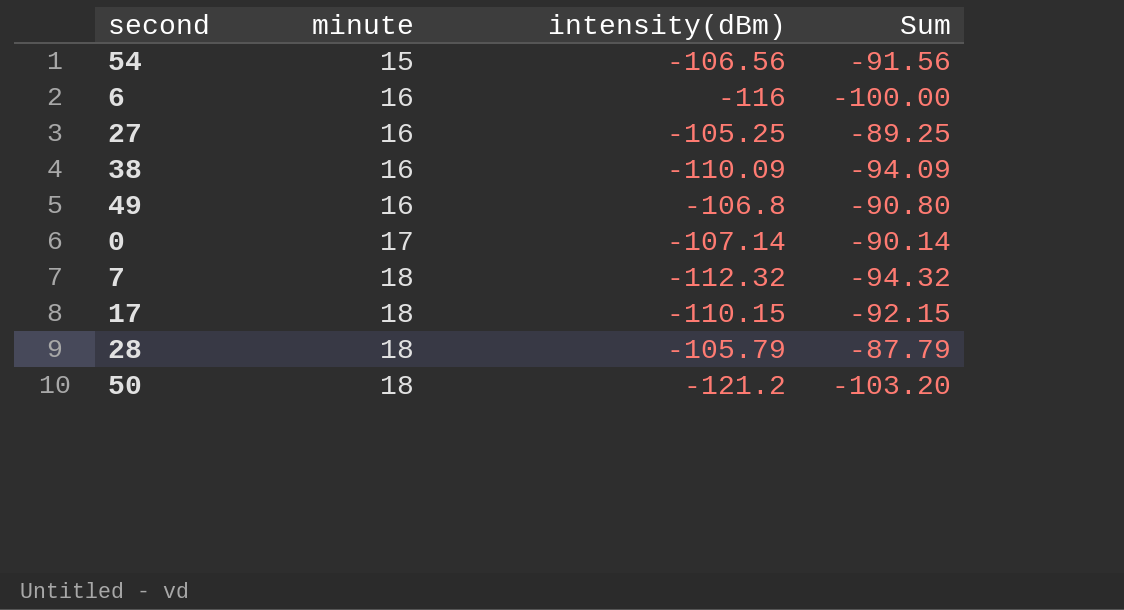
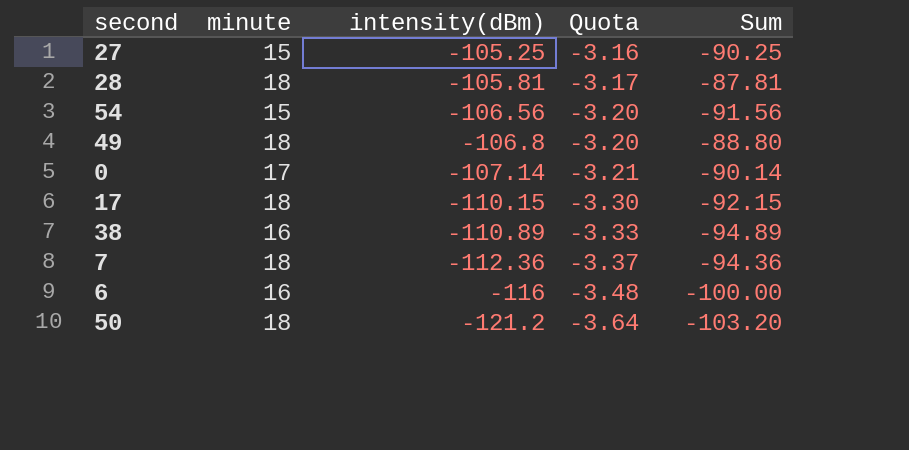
row order: minute ascending -> intensity(dBm) descending
column Quota | formula: none -> [intensity(dBm)] * 0.03
27 | minute: 16 -> 15
27 | Sum: -89.25 -> -90.25
28 | intensity(dBm): -105.79 -> -105.81
28 | Sum: -87.79 -> -87.81
49 | minute: 16 -> 18
49 | Sum: -90.80 -> -88.80
38 | intensity(dBm): -110.09 -> -110.89
38 | Sum: -94.09 -> -94.89
7 | intensity(dBm): -112.32 -> -112.36
7 | Sum: -94.32 -> -94.36

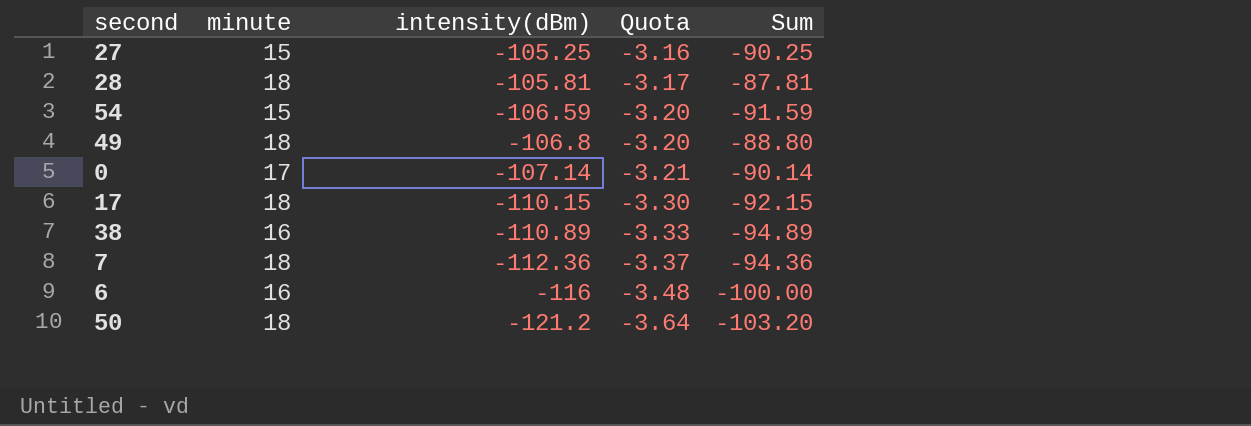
54 | intensity(dBm): -106.56 -> -106.59
54 | Sum: -91.56 -> -91.59

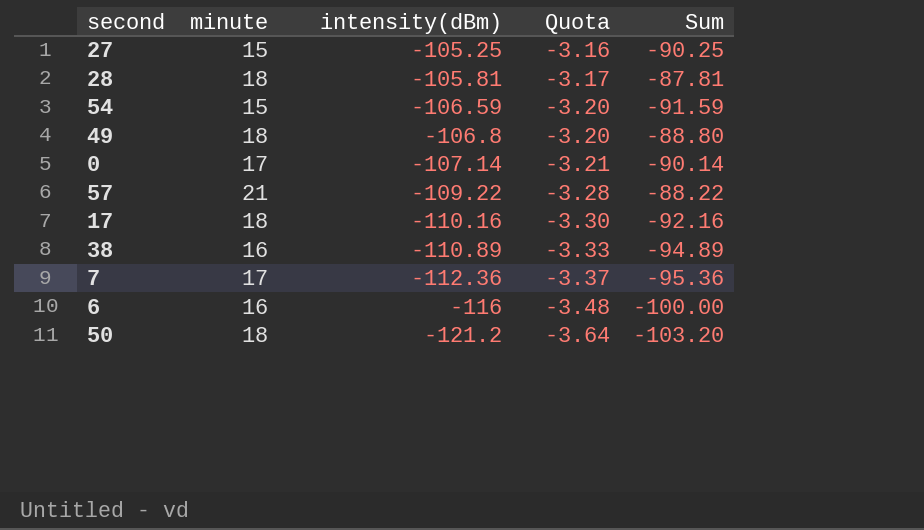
row 57: none -> 21 | -109.22 | -3.28 | -88.22
17 | intensity(dBm): -110.15 -> -110.16
17 | Sum: -92.15 -> -92.16
7 | minute: 18 -> 17
7 | Sum: -94.36 -> -95.36

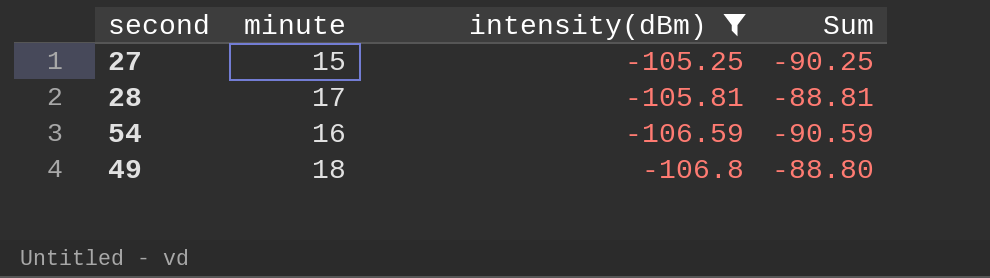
filter: none -> intensity(dBm) >= -106.8
column Quota | formula: [intensity(dBm)] * 0.03 -> none
28 | minute: 18 -> 17
28 | Sum: -87.81 -> -88.81
54 | minute: 15 -> 16
54 | Sum: -91.59 -> -90.59

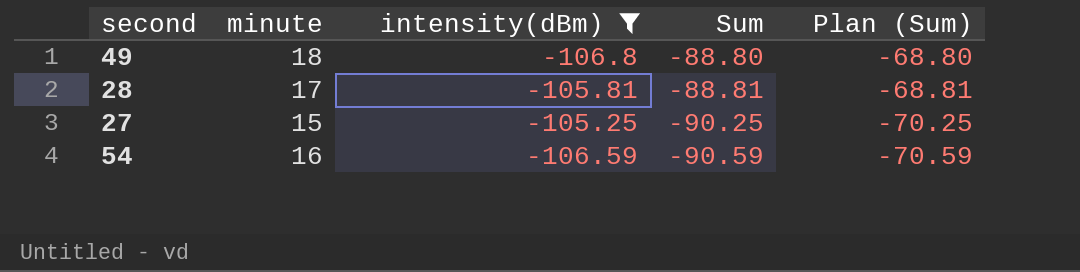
row order: intensity(dBm) descending -> Sum descending
column Plan (Sum) | formula: none -> [Sum] + 20

